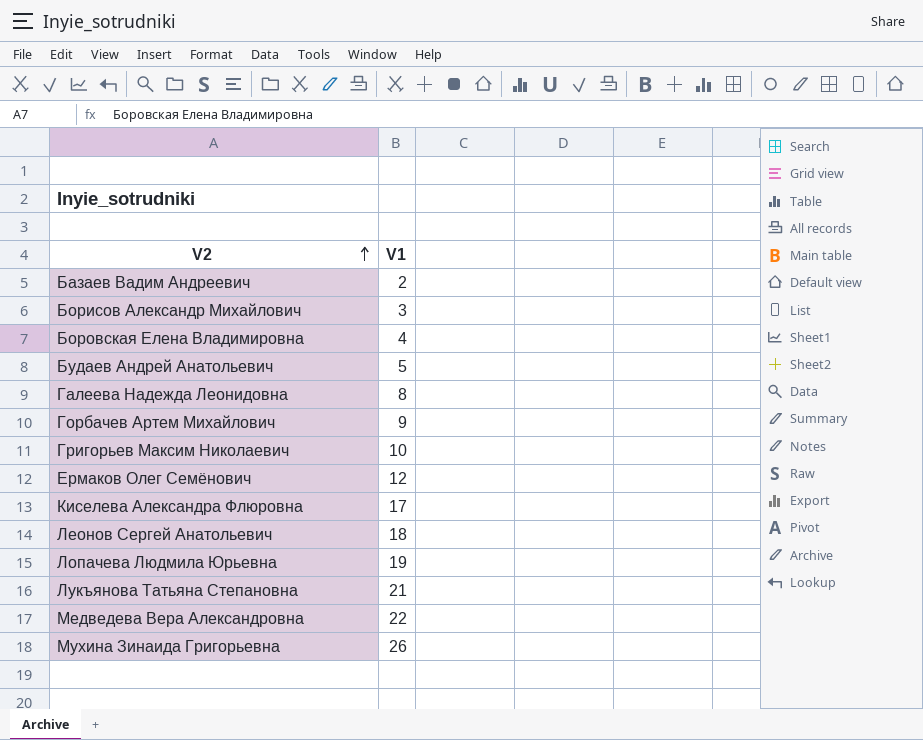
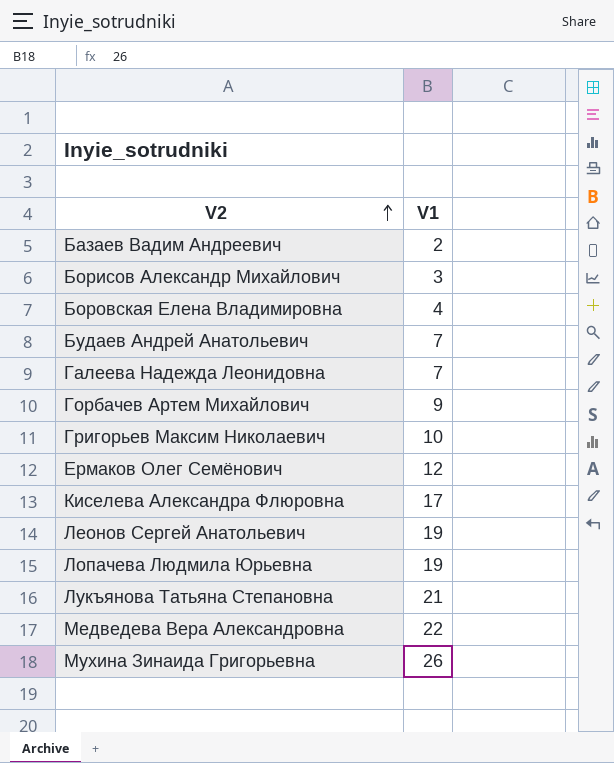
Будаев Андрей Анатольевич | V1: 5 -> 7
Галеева Надежда Леонидовна | V1: 8 -> 7
Леонов Сергей Анатольевич | V1: 18 -> 19

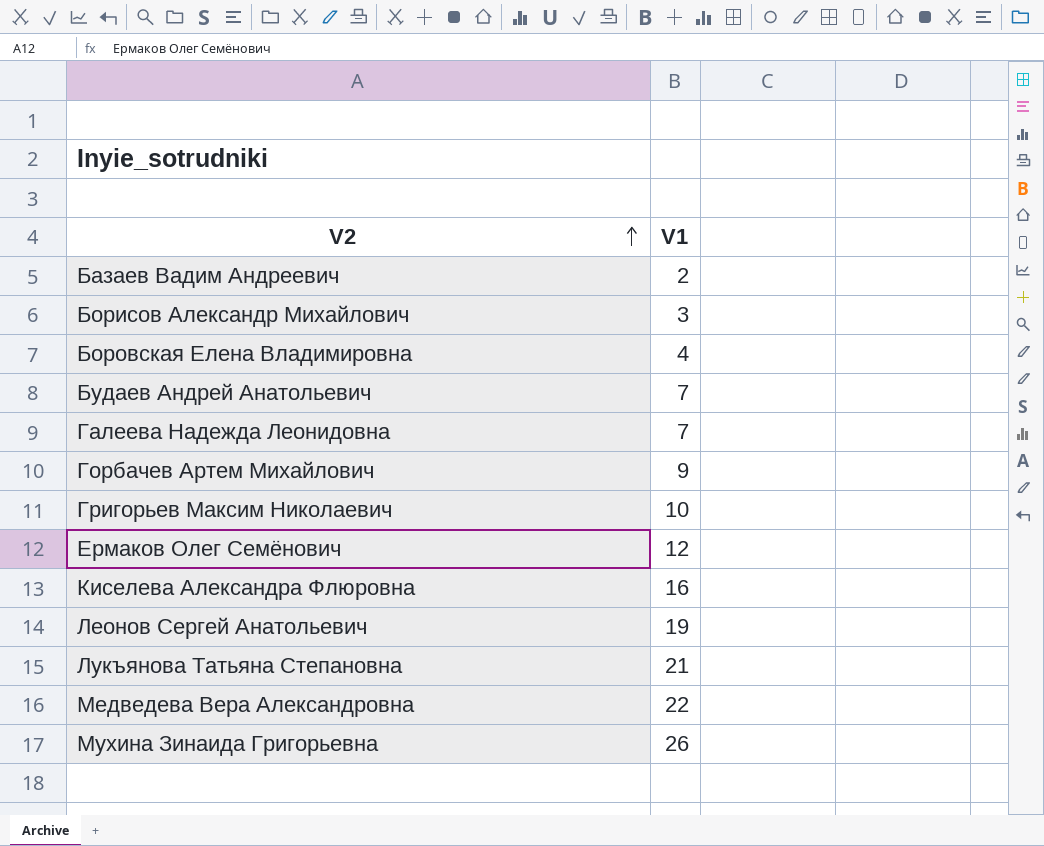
row Лопачева Людмила Юрьевна: 19 -> none
Киселева Александра Флюровна | V1: 17 -> 16

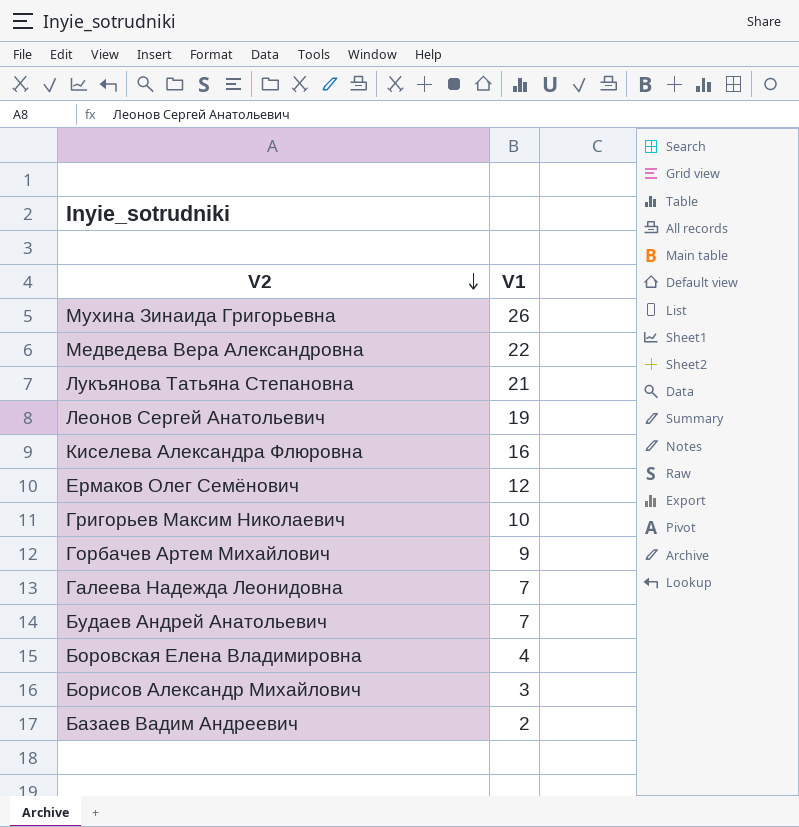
row order: V2 ascending -> V2 descending

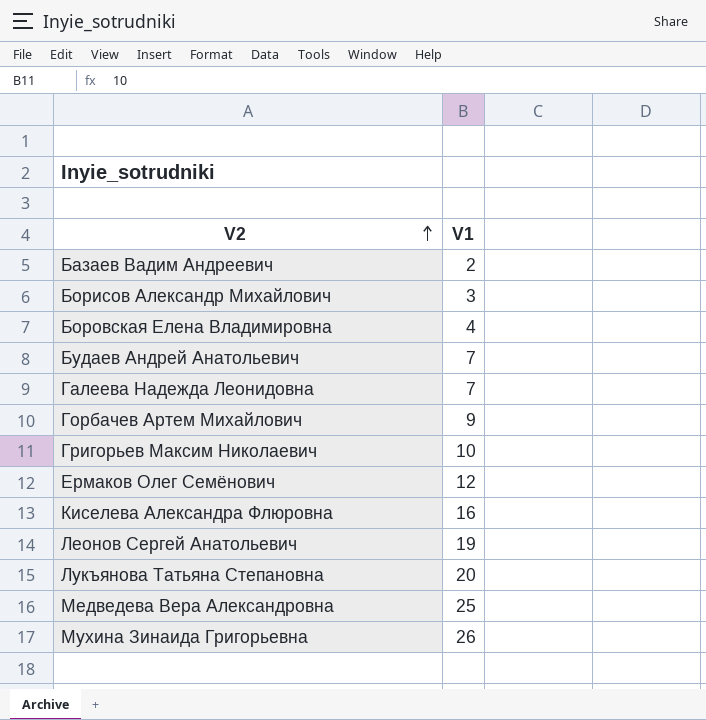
row order: V2 descending -> V2 ascending
Лукъянова Татьяна Степановна | V1: 21 -> 20
Медведева Вера Александровна | V1: 22 -> 25

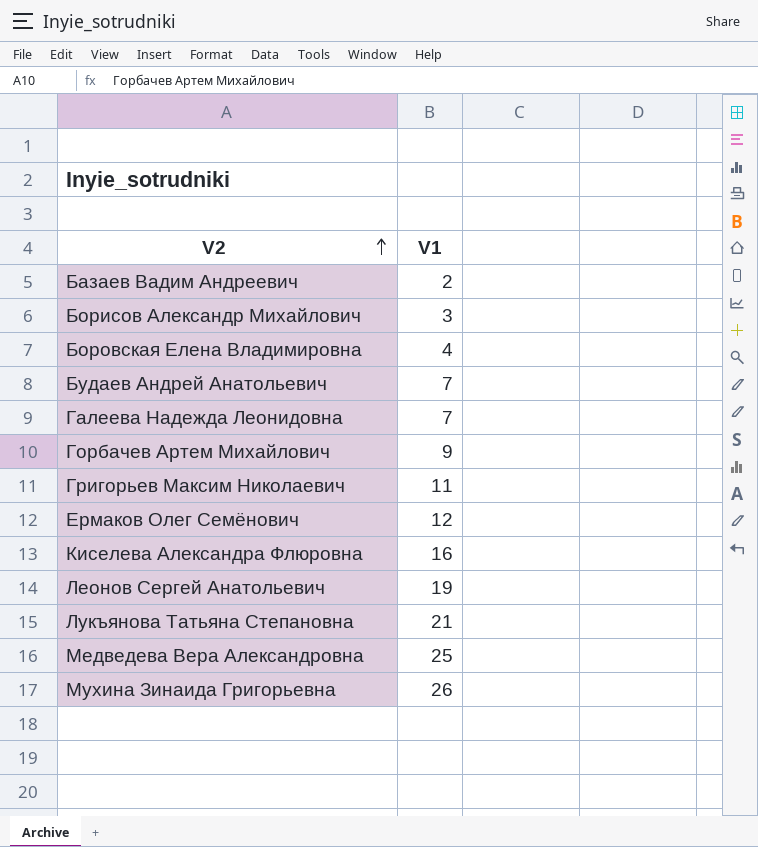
Григорьев Максим Николаевич | V1: 10 -> 11
Лукъянова Татьяна Степановна | V1: 20 -> 21

